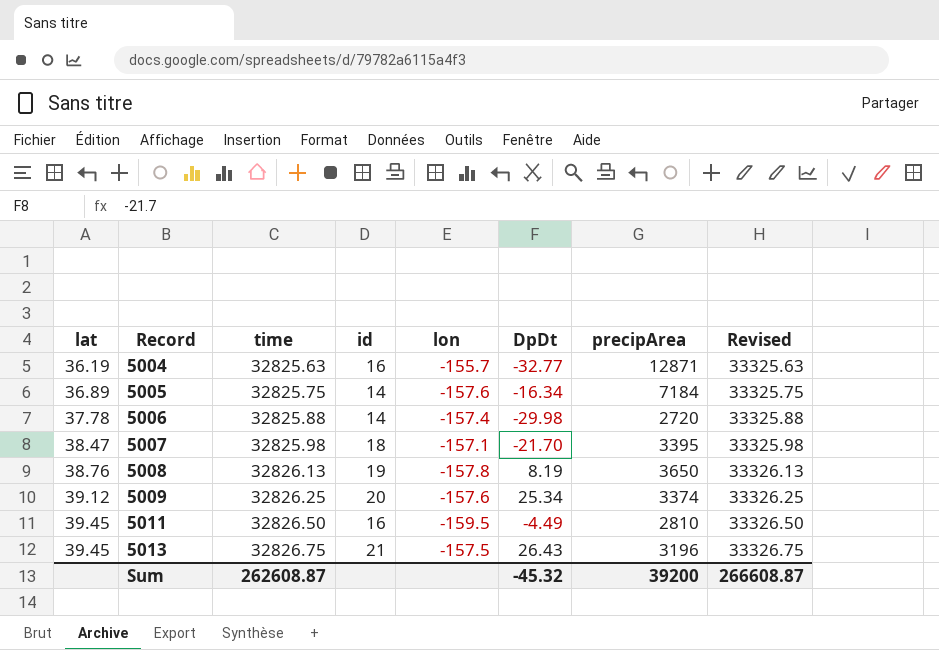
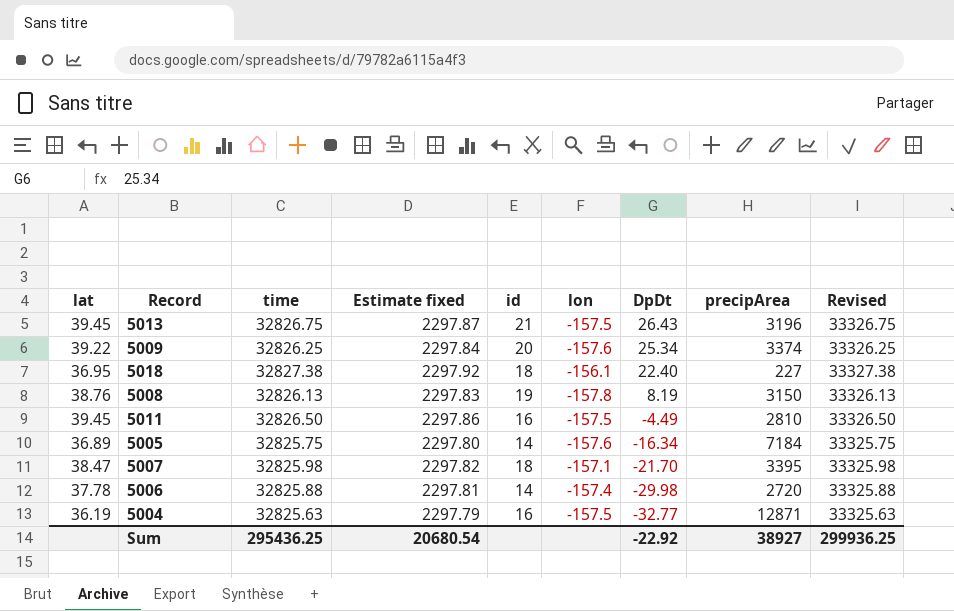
row order: lat ascending -> DpDt descending
column Estimate fixed | formula: none -> [time] * 0.07
5009 | lat: 39.12 -> 39.22
row 5018: none -> 36.95 | 32827.38 | 2297.92 | 18 | -156.1 | 22.40 | 227 | 33327.38
5008 | precipArea: 3650 -> 3150
5011 | lon: -159.5 -> -157.5
5004 | lon: -155.7 -> -157.5
Sum | time: 262608.87 -> 295436.25
Sum | DpDt: -45.32 -> -22.92
Sum | precipArea: 39200 -> 38927
Sum | Revised: 266608.87 -> 299936.25

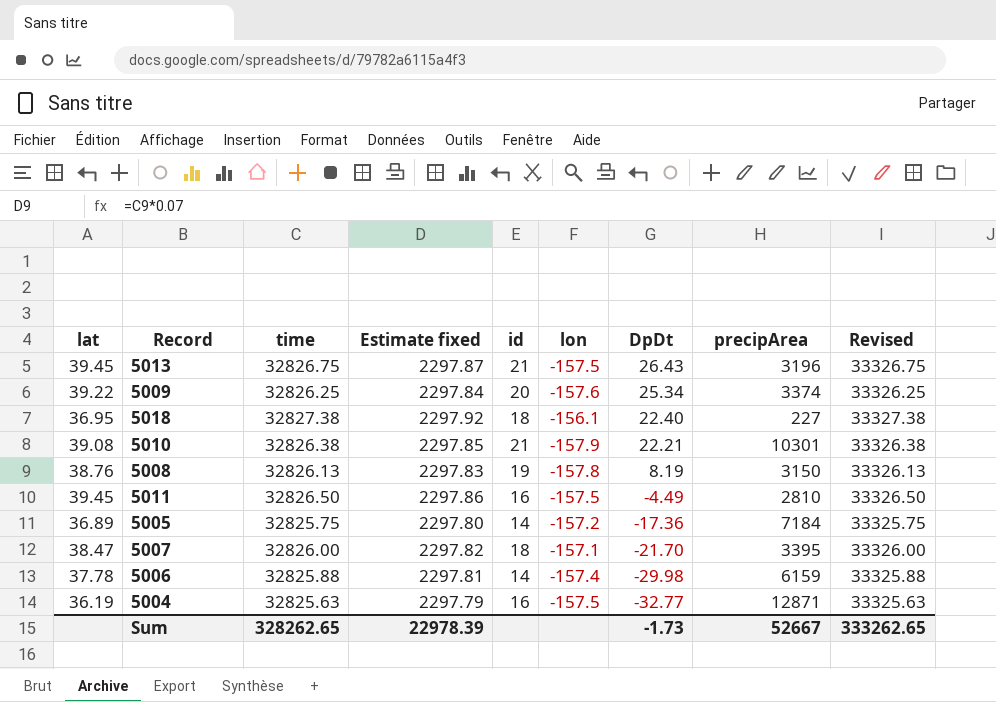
row 5010: none -> 39.08 | 32826.38 | 2297.85 | 21 | -157.9 | 22.21 | 10301 | 33326.38
5005 | lon: -157.6 -> -157.2
5005 | DpDt: -16.34 -> -17.36
5007 | time: 32825.98 -> 32826.00
5007 | Revised: 33325.98 -> 33326.00
5006 | precipArea: 2720 -> 6159
Sum | time: 295436.25 -> 328262.65
Sum | Estimate fixed: 20680.54 -> 22978.39
Sum | DpDt: -22.92 -> -1.73
Sum | precipArea: 38927 -> 52667
Sum | Revised: 299936.25 -> 333262.65

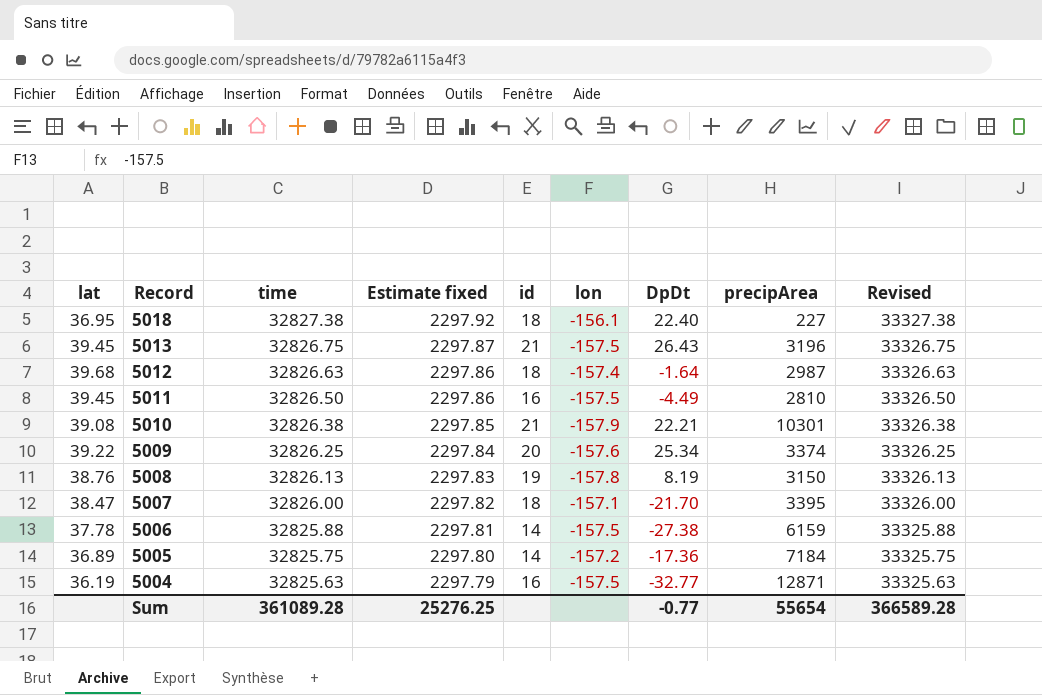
row order: DpDt descending -> Record descending
row 5012: none -> 39.68 | 32826.63 | 2297.86 | 18 | -157.4 | -1.64 | 2987 | 33326.63
5006 | lon: -157.4 -> -157.5
5006 | DpDt: -29.98 -> -27.38
Sum | time: 328262.65 -> 361089.28
Sum | Estimate fixed: 22978.39 -> 25276.25
Sum | DpDt: -1.73 -> -0.77
Sum | precipArea: 52667 -> 55654
Sum | Revised: 333262.65 -> 366589.28

